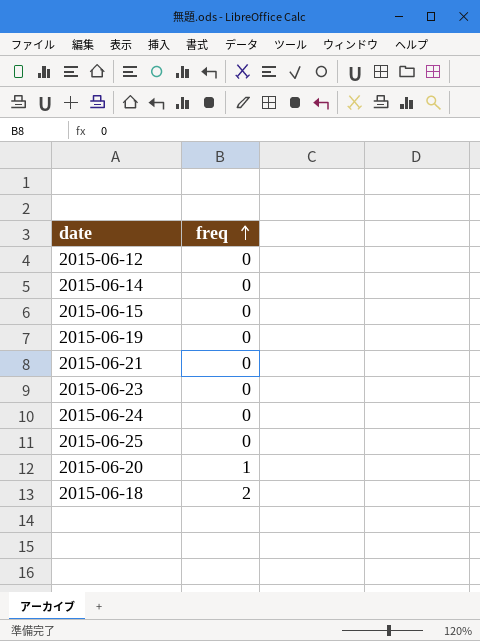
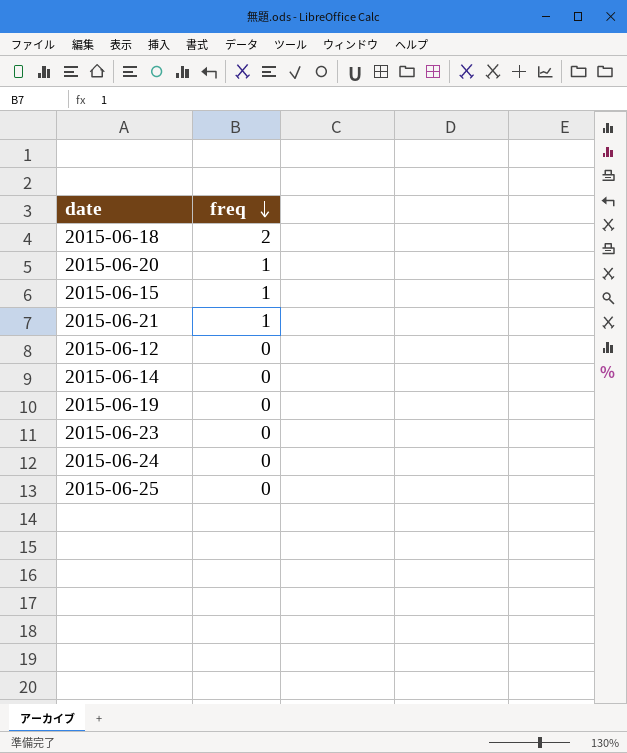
row order: freq ascending -> freq descending
2015-06-15 | freq: 0 -> 1
2015-06-21 | freq: 0 -> 1

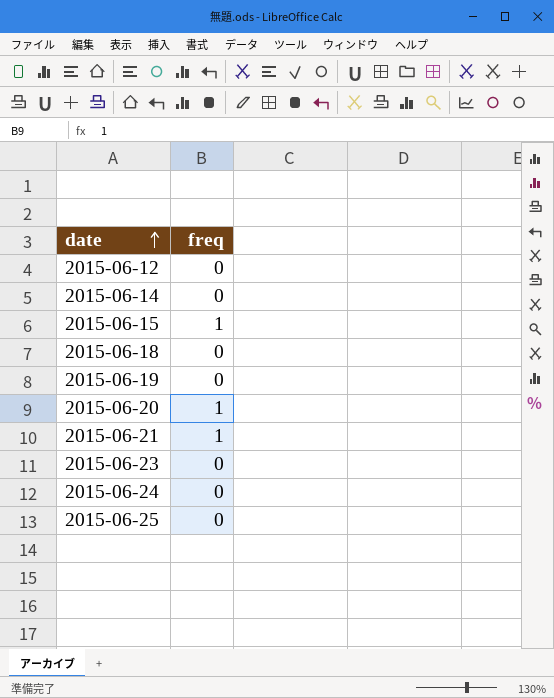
row order: freq descending -> date ascending
2015-06-18 | freq: 2 -> 0

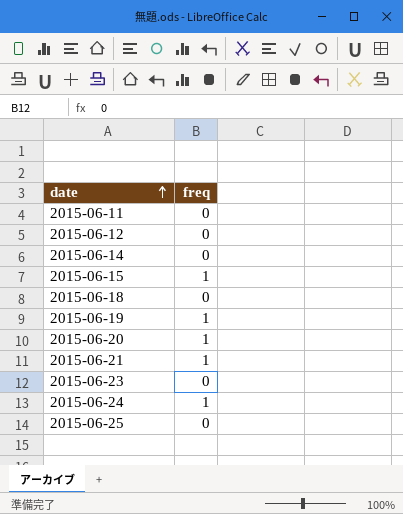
row 2015-06-11: none -> 0
2015-06-19 | freq: 0 -> 1
2015-06-24 | freq: 0 -> 1

